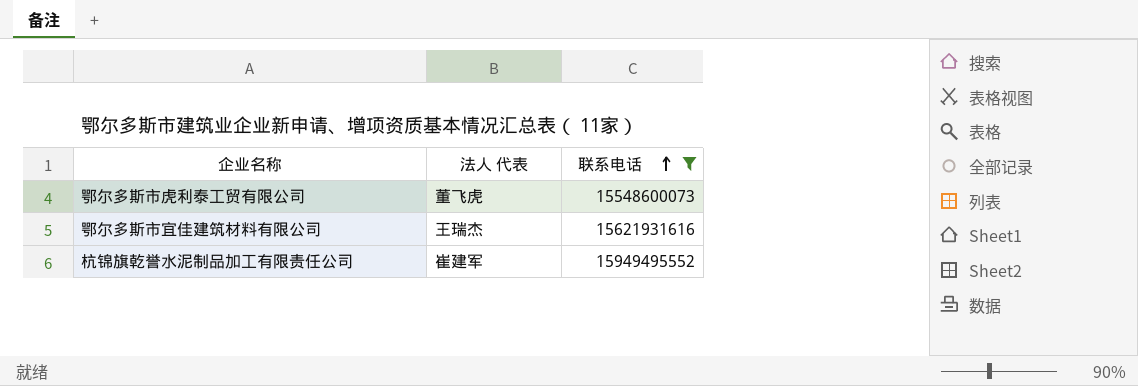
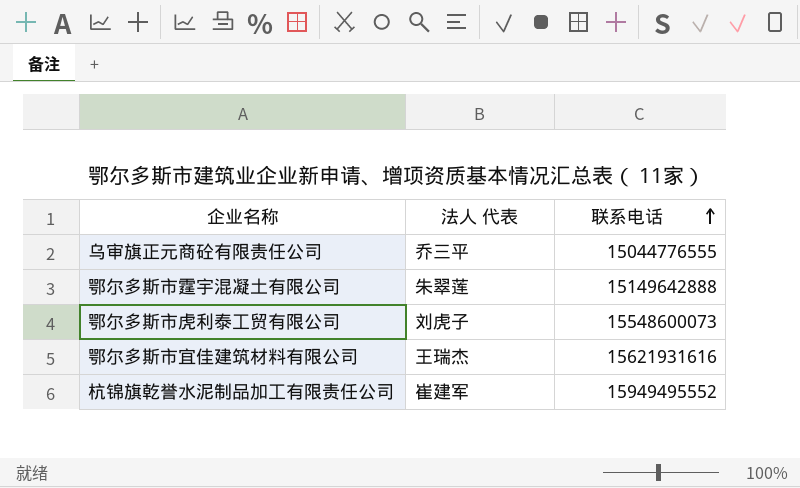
filter: 联系电话 >= 15548600073 -> none
鄂尔多斯市虎利泰工贸有限公司 | 法人 代表: 董飞虎 -> 刘虎子

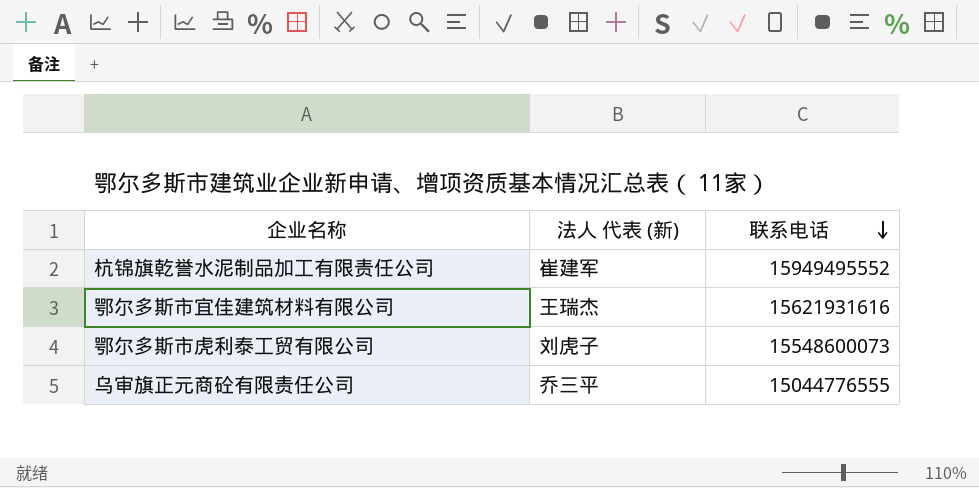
row order: 联系电话 ascending -> 联系电话 descending
column name: 法人 代表 -> 法人 代表 (新)
row 鄂尔多斯市霆宇混凝土有限公司: 朱翠莲 | 15149642888 -> none

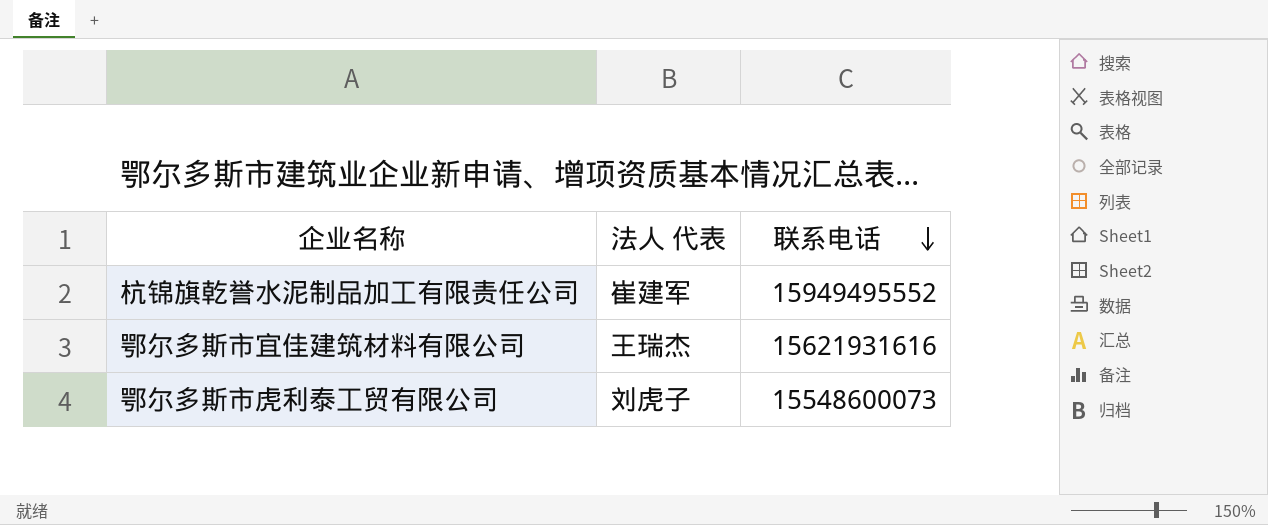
column name: 法人 代表 (新) -> 法人 代表
row 乌审旗正元商砼有限责任公司: 乔三平 | 15044776555 -> none

